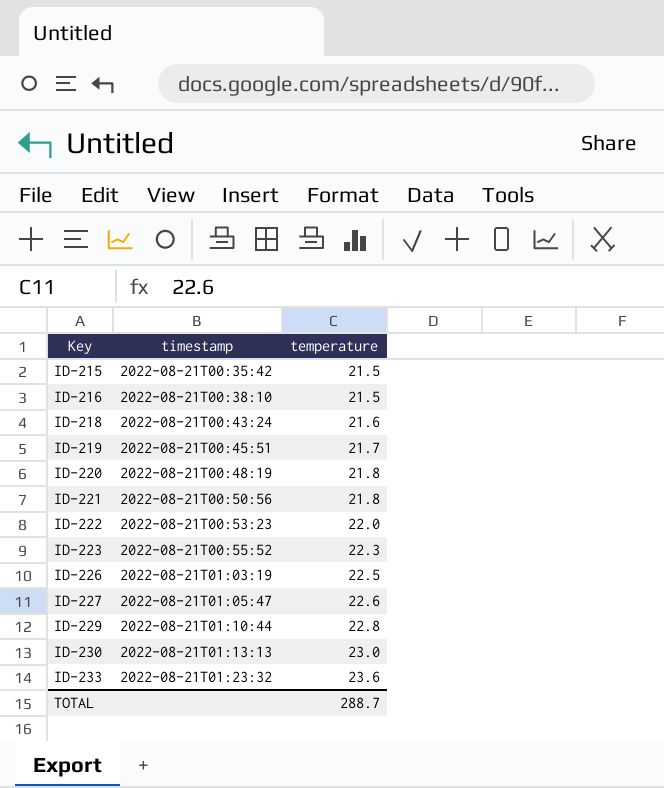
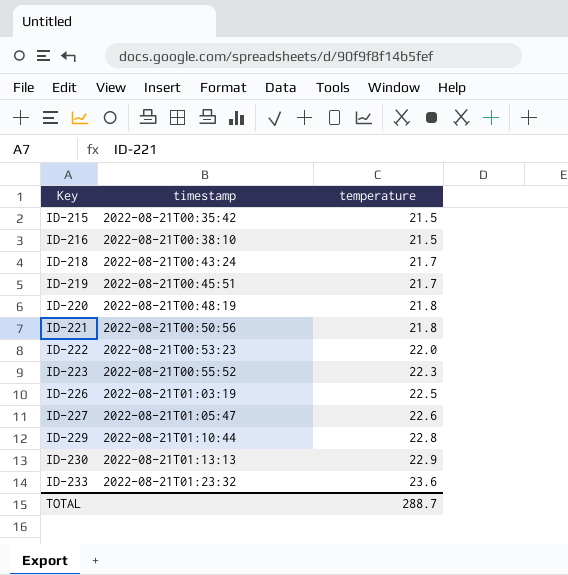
ID-218 | temperature: 21.6 -> 21.7
ID-230 | temperature: 23.0 -> 22.9

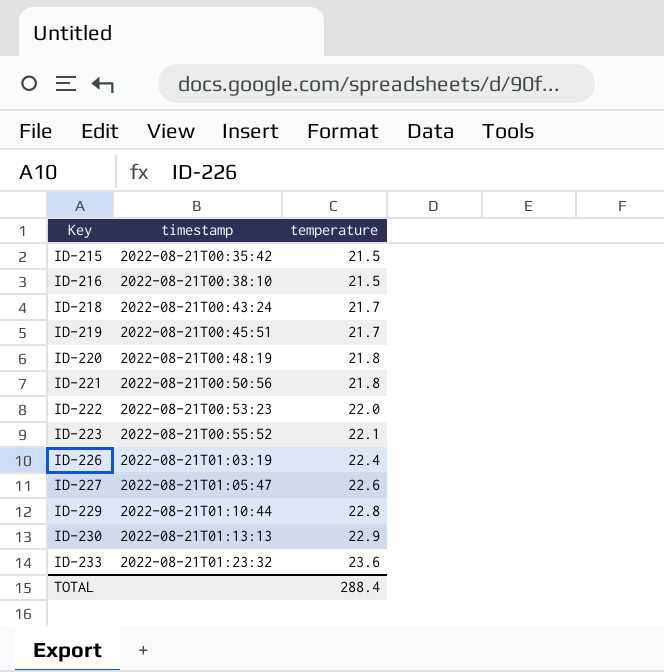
ID-223 | temperature: 22.3 -> 22.1
ID-226 | temperature: 22.5 -> 22.4
TOTAL | temperature: 288.7 -> 288.4

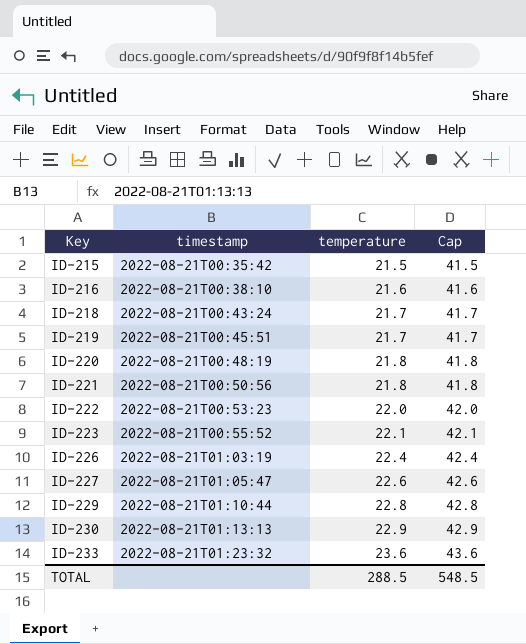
column Cap | formula: none -> [temperature] + 20
ID-216 | temperature: 21.5 -> 21.6
TOTAL | temperature: 288.4 -> 288.5

